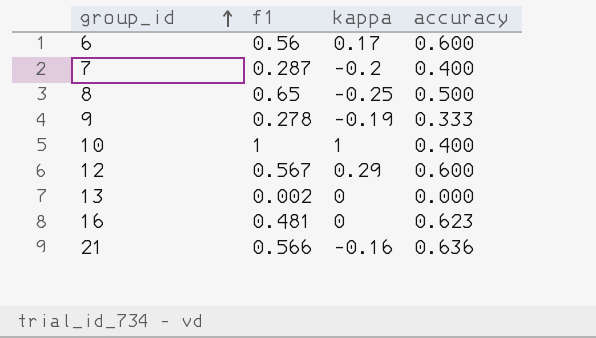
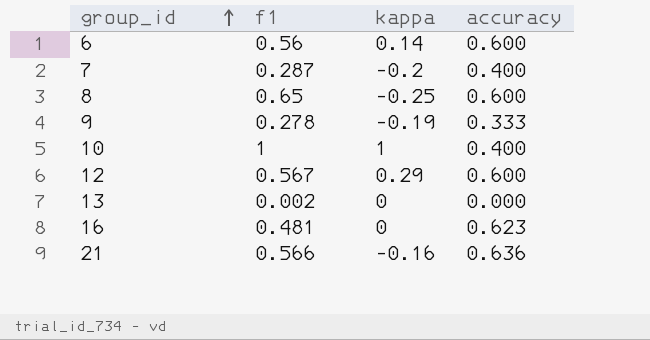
6 | kappa: 0.17 -> 0.14
8 | accuracy: 0.500 -> 0.600

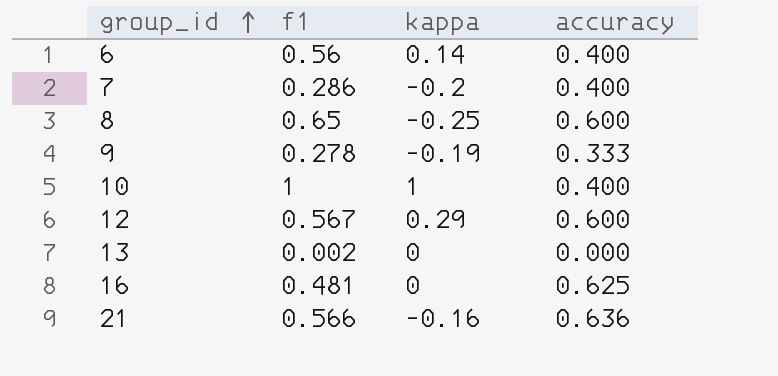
6 | accuracy: 0.600 -> 0.400
7 | f1: 0.287 -> 0.286
16 | accuracy: 0.623 -> 0.625

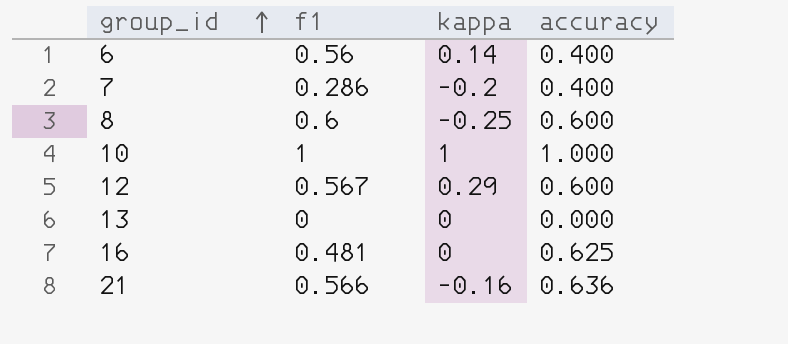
row 9: 0.278 | -0.19 | 0.333 -> none
8 | f1: 0.65 -> 0.6
10 | accuracy: 0.400 -> 1.000
13 | f1: 0.002 -> 0

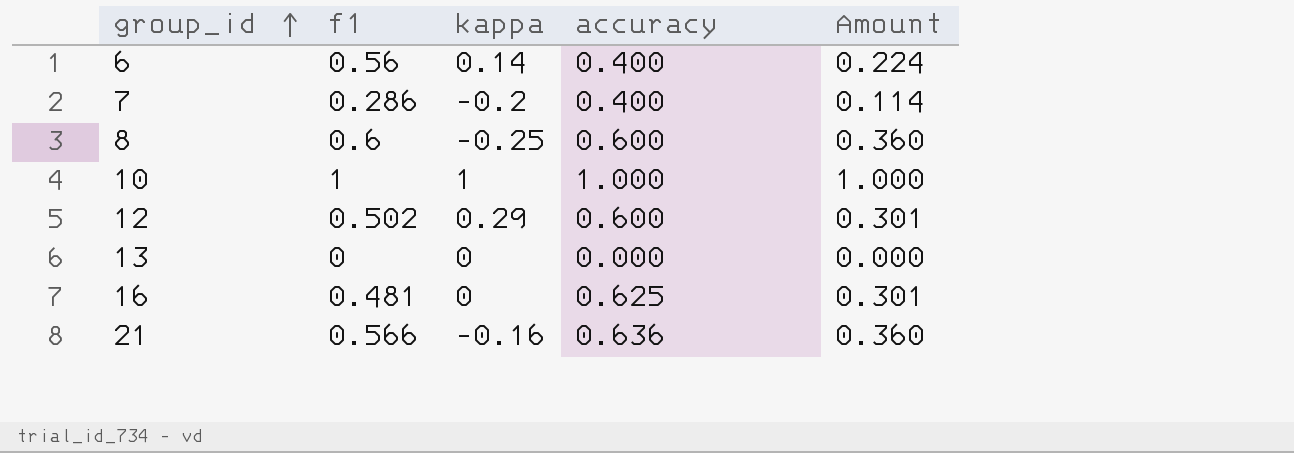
column Amount | formula: none -> [f1] * [accuracy]
12 | f1: 0.567 -> 0.502

